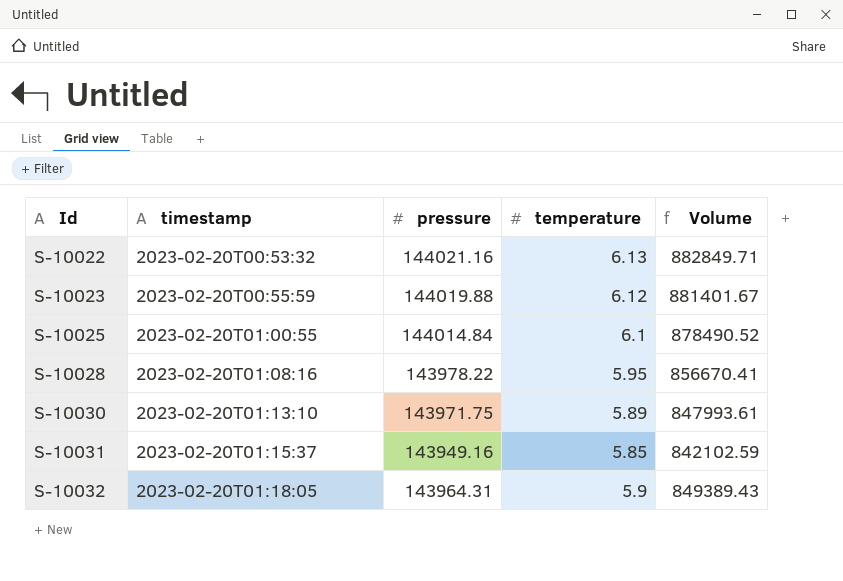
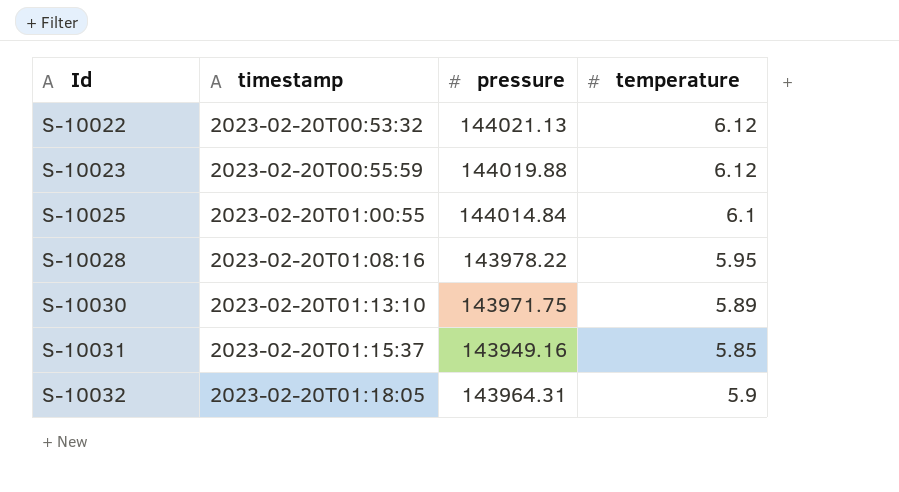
column Volume | formula: [pressure] * [temperature] -> none
S-10022 | pressure: 144021.16 -> 144021.13
S-10022 | temperature: 6.13 -> 6.12

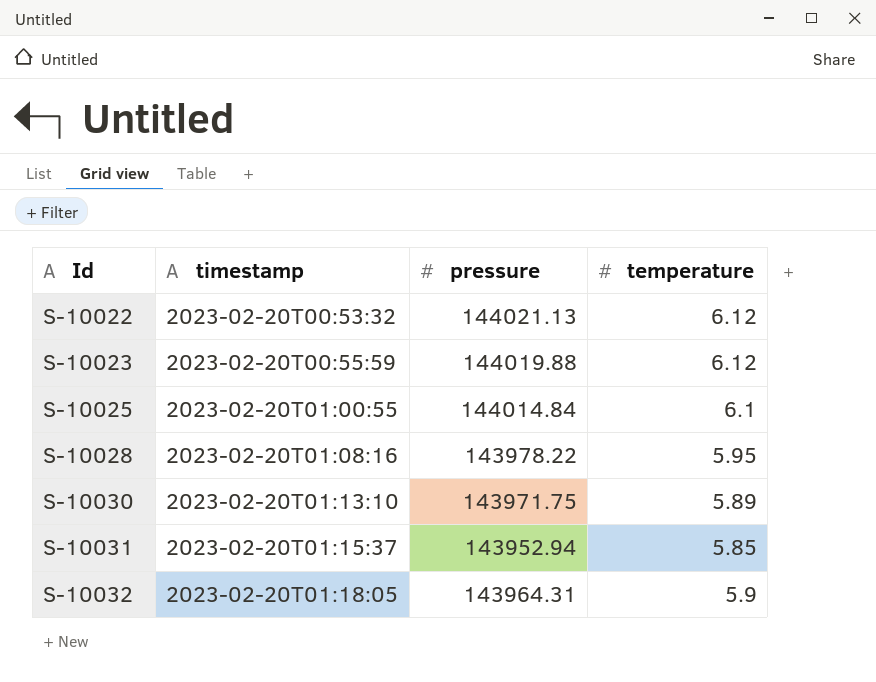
S-10031 | pressure: 143949.16 -> 143952.94

